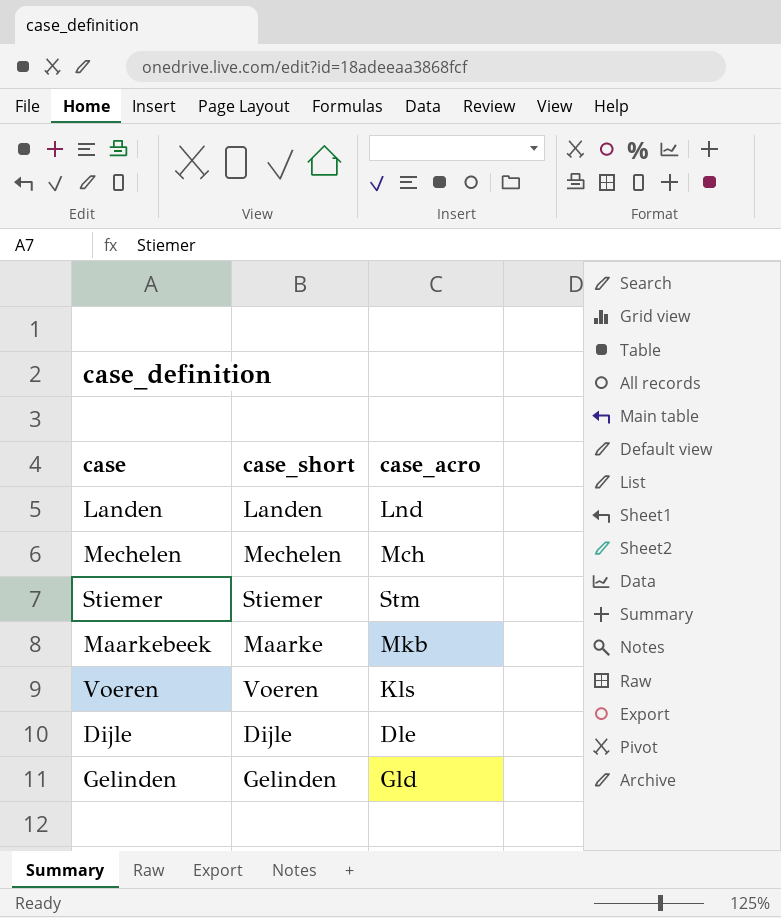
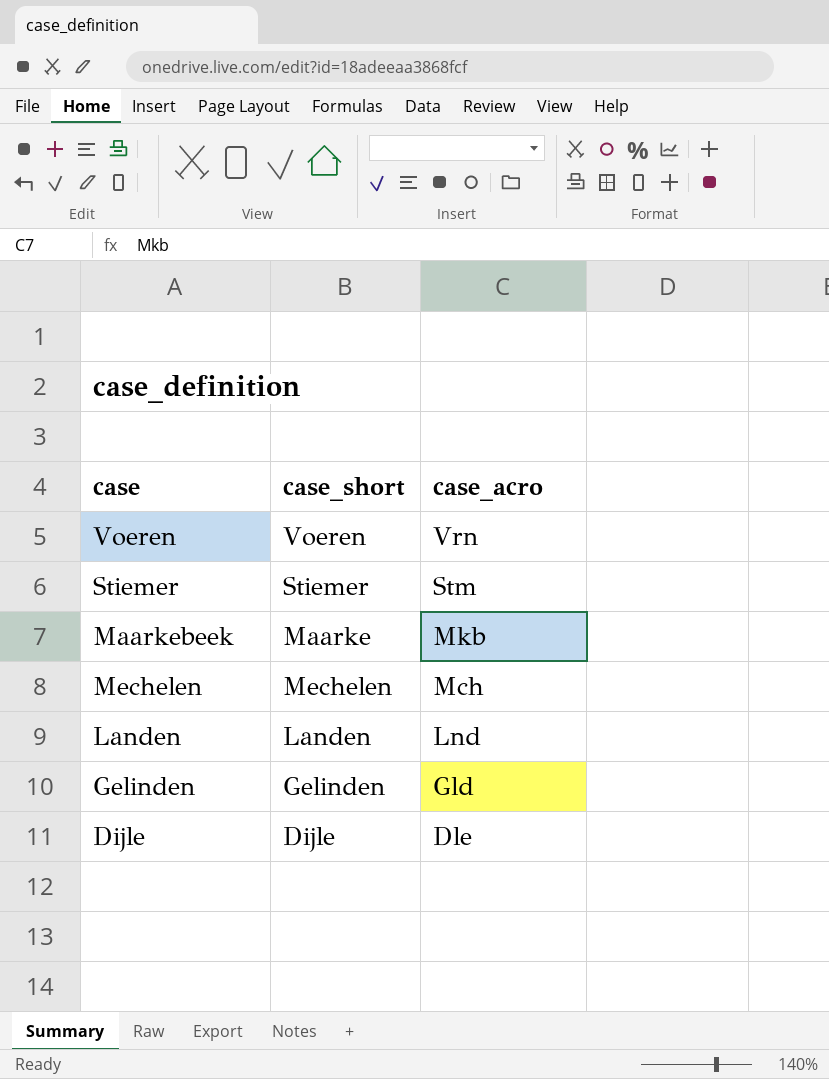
row order: none -> case_acro descending
Voeren | case_acro: Kls -> Vrn

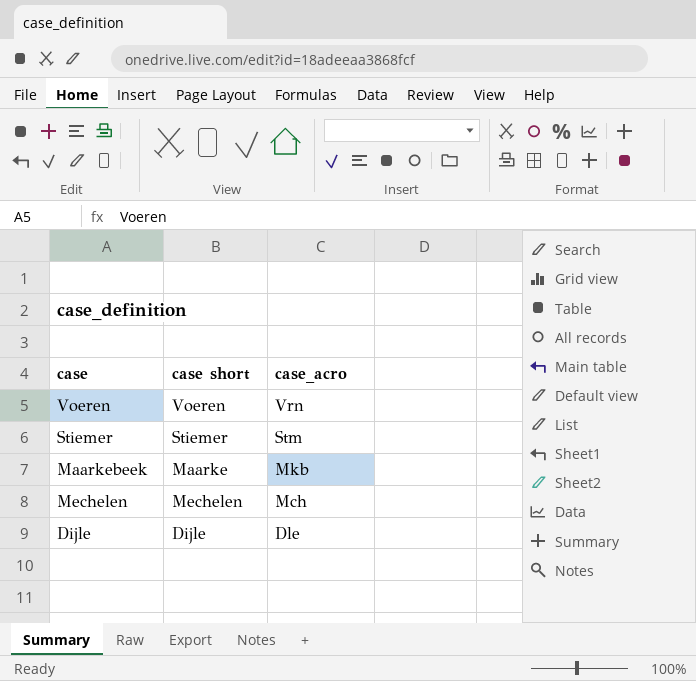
column name: case_short -> case short
row Landen: Landen | Lnd -> none
row Gelinden: Gelinden | Gld -> none

